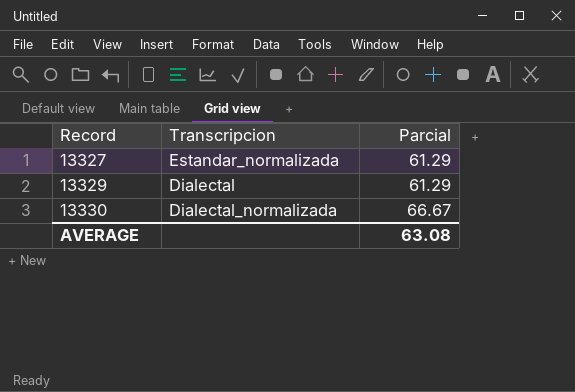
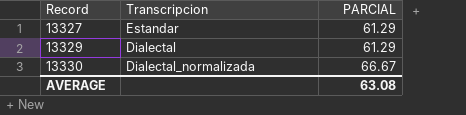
column name: Parcial -> PARCIAL
13327 | Transcripcion: Estandar_normalizada -> Estandar

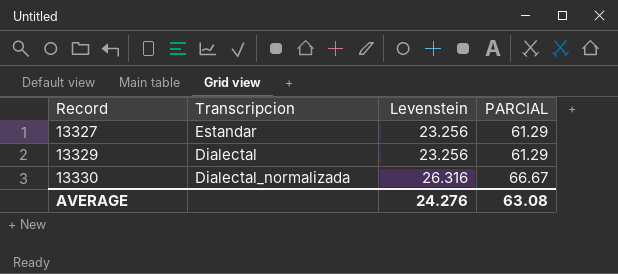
column Levenstein | position: none -> 3

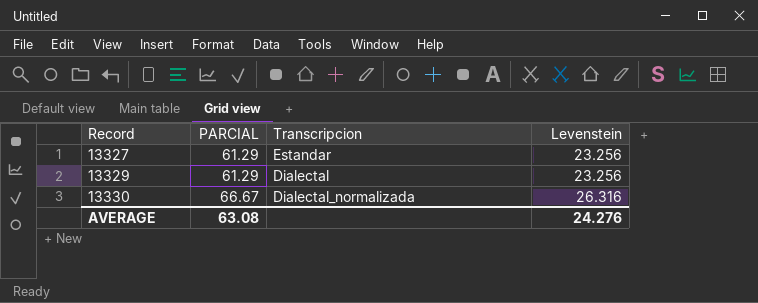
column PARCIAL | position: 4 -> 2

